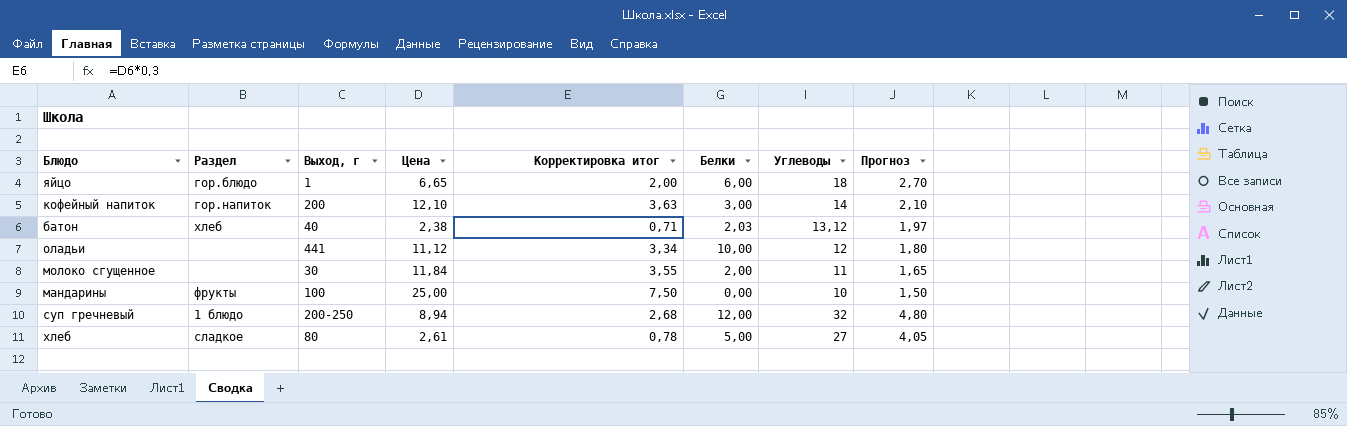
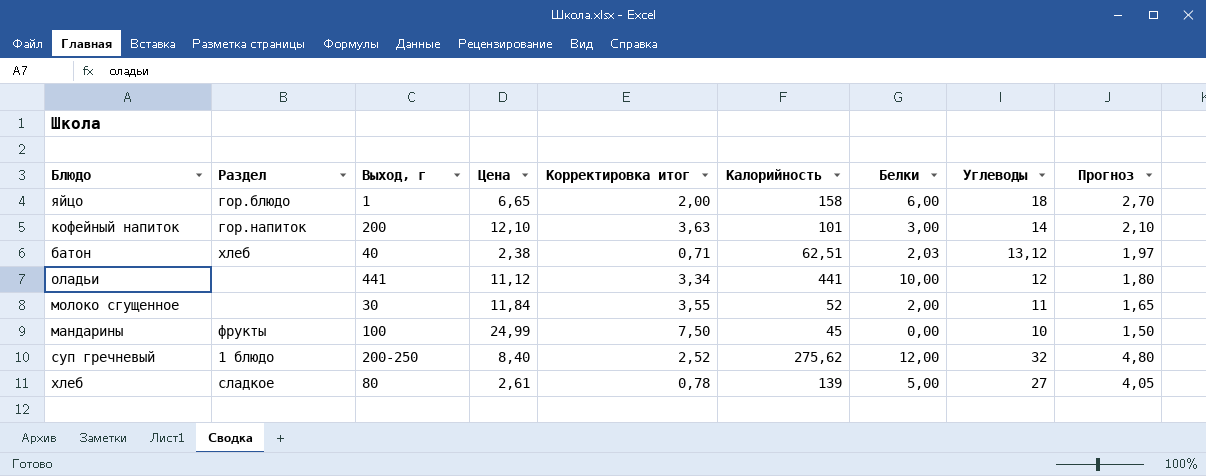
column Калорийность | position: none -> 6
мандарины | Цена: 25,00 -> 24,99
суп гречневый | Цена: 8,94 -> 8,40
суп гречневый | Корректировка итог: 2,68 -> 2,52

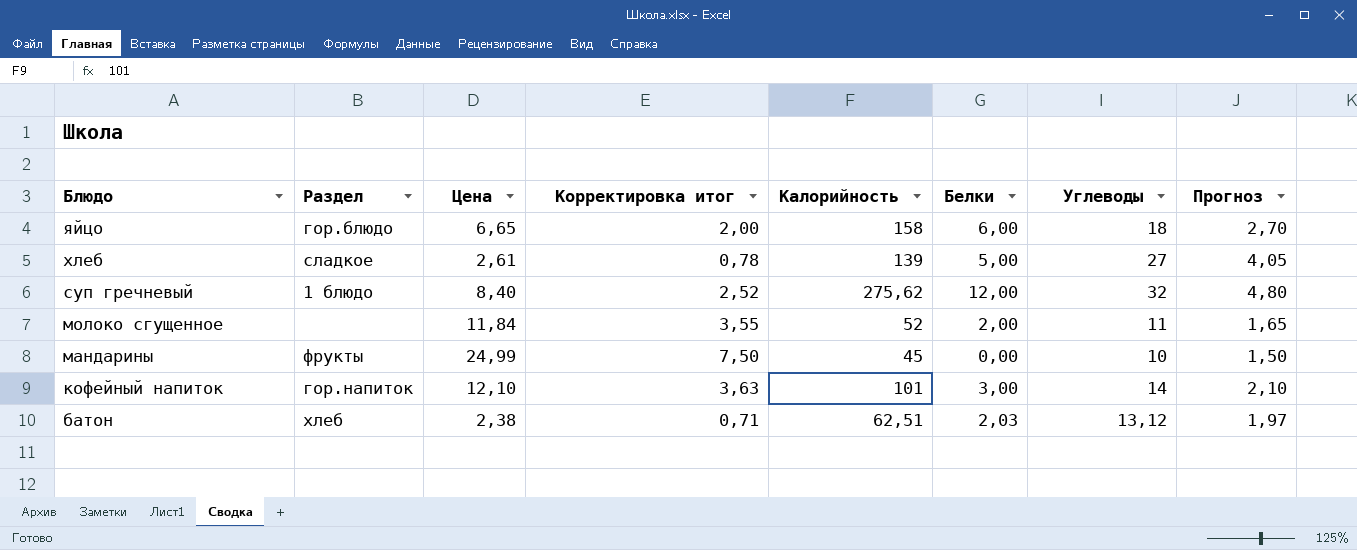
row order: none -> Блюдо descending
column Выход, г | position: 3 -> none
row оладьи: none | 441 | 11,12 | 3,34 | 441 | 10,00 | 12 | 1,80 -> none

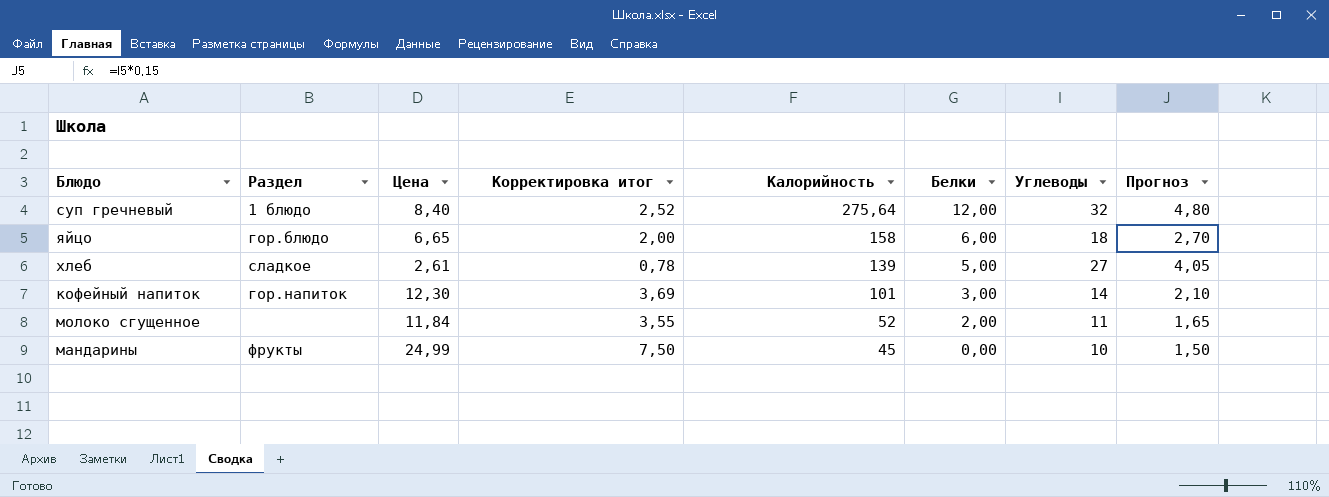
row order: Блюдо descending -> Калорийность descending
row батон: хлеб | 2,38 | 0,71 | 62,51 | 2,03 | 13,12 | 1,97 -> none
суп гречневый | Калорийность: 275,62 -> 275,64
кофейный напиток | Цена: 12,10 -> 12,30
кофейный напиток | Корректировка итог: 3,63 -> 3,69

